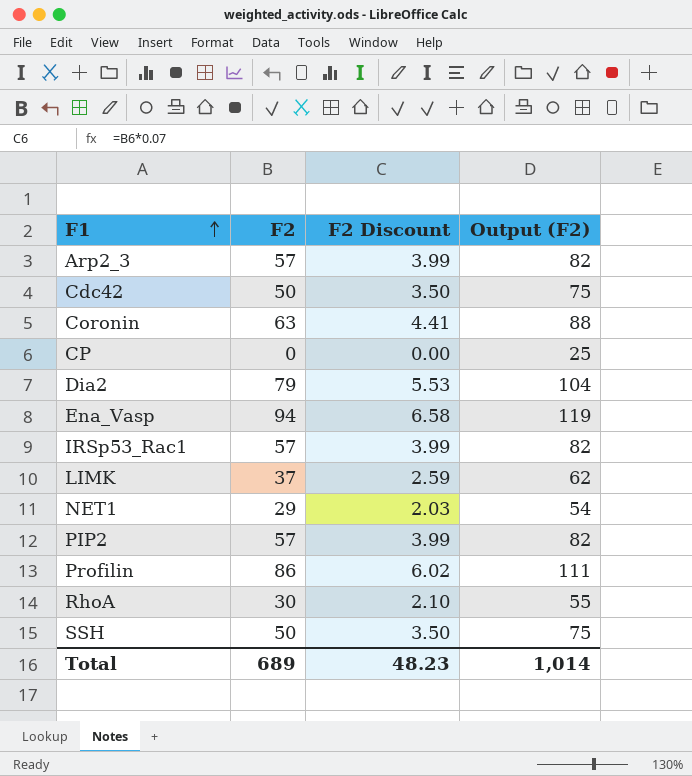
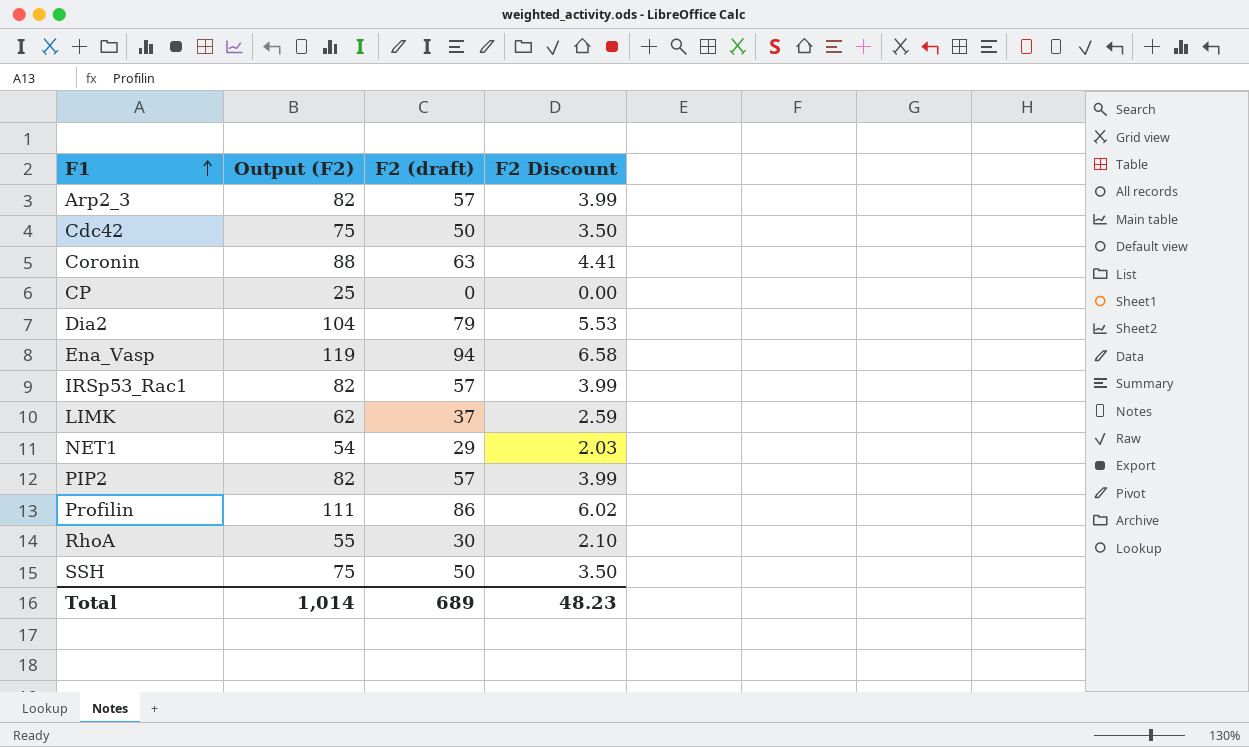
column Output (F2) | position: 4 -> 2
column name: F2 -> F2 (draft)

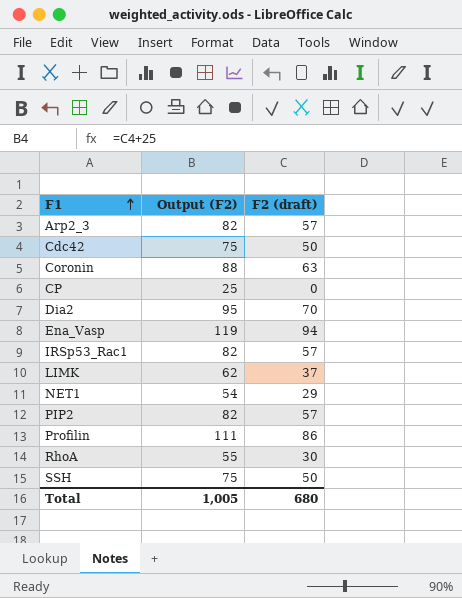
column F2 Discount | formula: [F2 (draft)] * 0.07 -> none
Dia2 | Output (F2): 104 -> 95
Dia2 | F2 (draft): 79 -> 70
Total | Output (F2): 1,014 -> 1,005
Total | F2 (draft): 689 -> 680

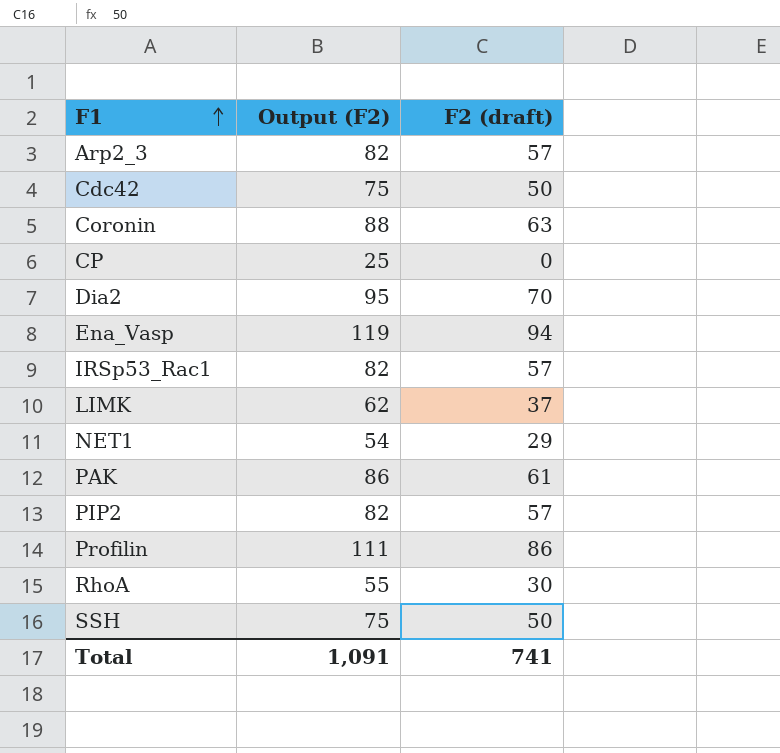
row PAK: none -> 86 | 61
Total | Output (F2): 1,005 -> 1,091
Total | F2 (draft): 680 -> 741

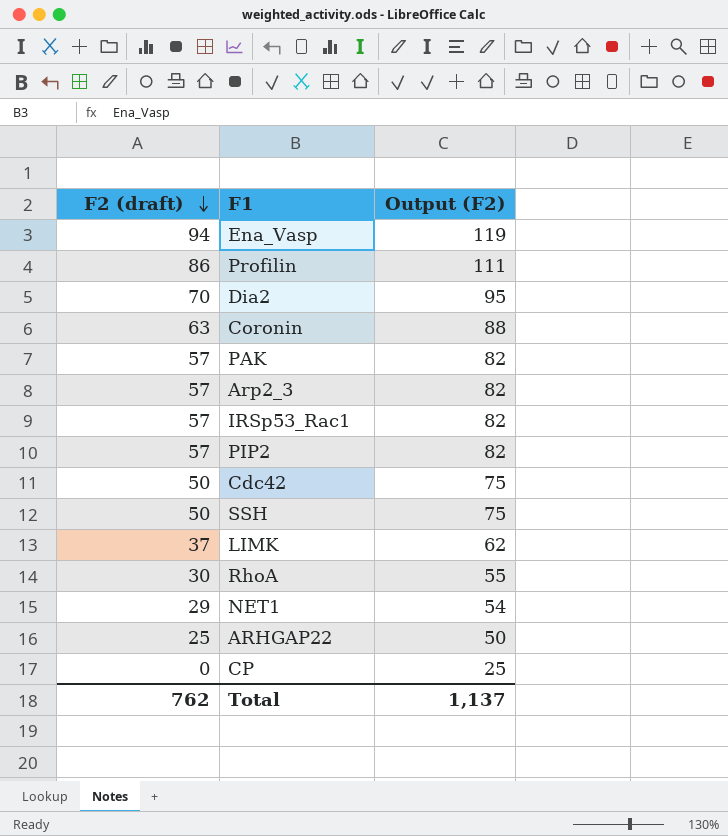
row order: F1 ascending -> F2 (draft) descending
column F2 (draft) | position: 3 -> 1
PAK | F2 (draft): 61 -> 57
PAK | Output (F2): 86 -> 82
row ARHGAP22: none -> 25 | 50
Total | F2 (draft): 741 -> 762
Total | Output (F2): 1,091 -> 1,137

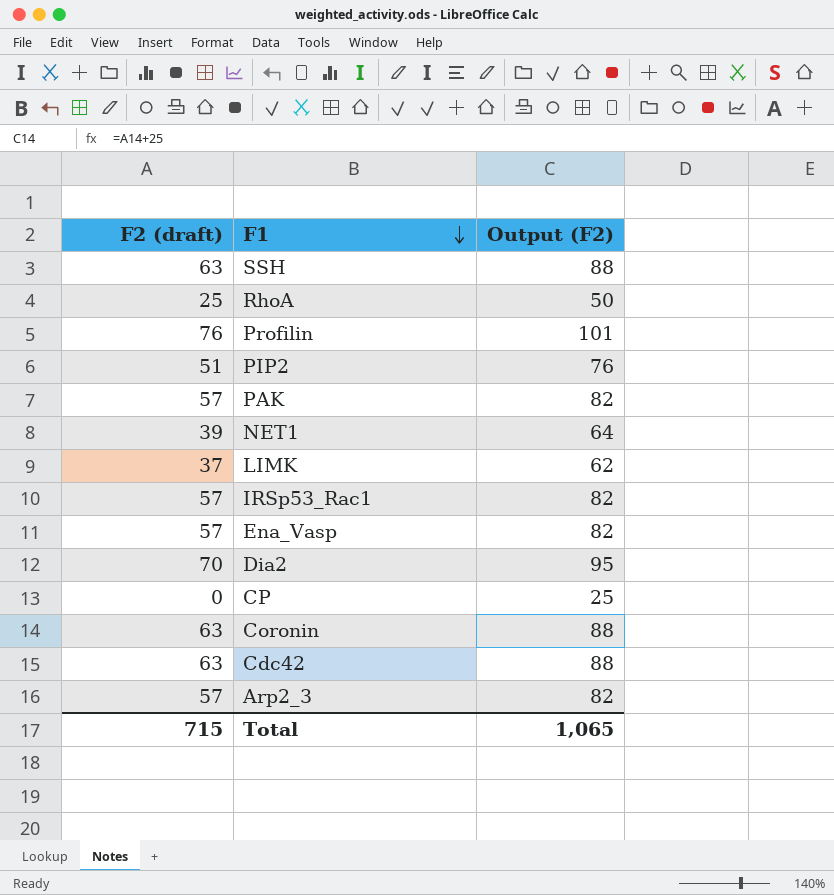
row order: F2 (draft) descending -> F1 descending
row ARHGAP22: 25 | 50 -> none
SSH | F2 (draft): 50 -> 63
SSH | Output (F2): 75 -> 88
RhoA | F2 (draft): 30 -> 25
RhoA | Output (F2): 55 -> 50
Profilin | F2 (draft): 86 -> 76
Profilin | Output (F2): 111 -> 101
PIP2 | F2 (draft): 57 -> 51
PIP2 | Output (F2): 82 -> 76
NET1 | F2 (draft): 29 -> 39
NET1 | Output (F2): 54 -> 64
Ena_Vasp | F2 (draft): 94 -> 57
Ena_Vasp | Output (F2): 119 -> 82
Cdc42 | F2 (draft): 50 -> 63
Cdc42 | Output (F2): 75 -> 88
Total | F2 (draft): 762 -> 715
Total | Output (F2): 1,137 -> 1,065

